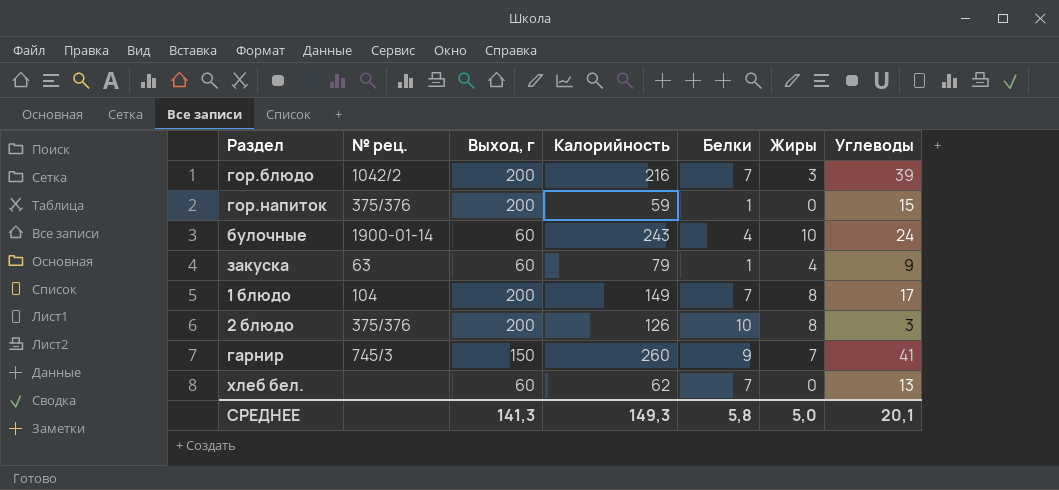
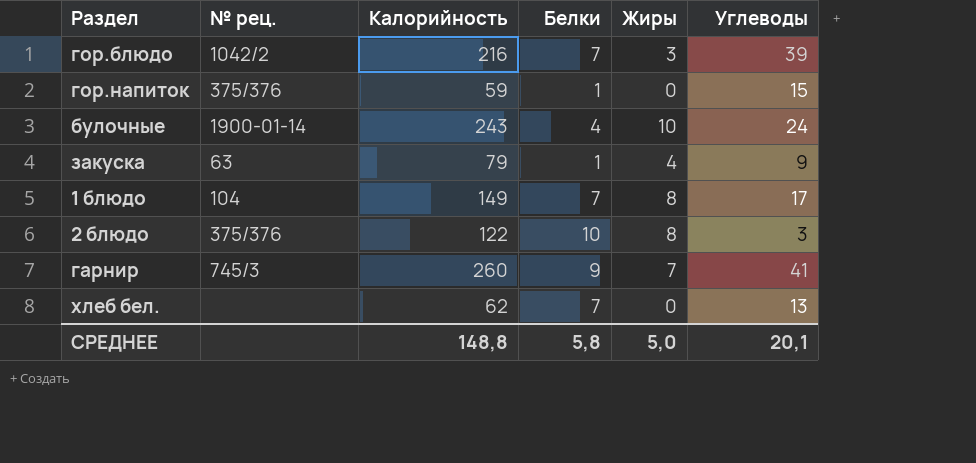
column Выход, г | position: 3 -> none
2 блюдо | Калорийность: 126 -> 122
СРЕДНЕЕ | Калорийность: 149,3 -> 148,8

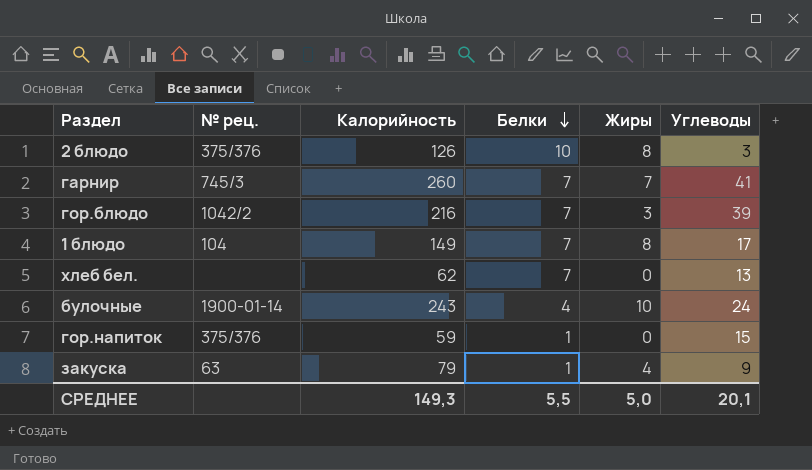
row order: none -> Белки descending
2 блюдо | Калорийность: 122 -> 126
гарнир | Белки: 9 -> 7
СРЕДНЕЕ | Калорийность: 148,8 -> 149,3
СРЕДНЕЕ | Белки: 5,8 -> 5,5

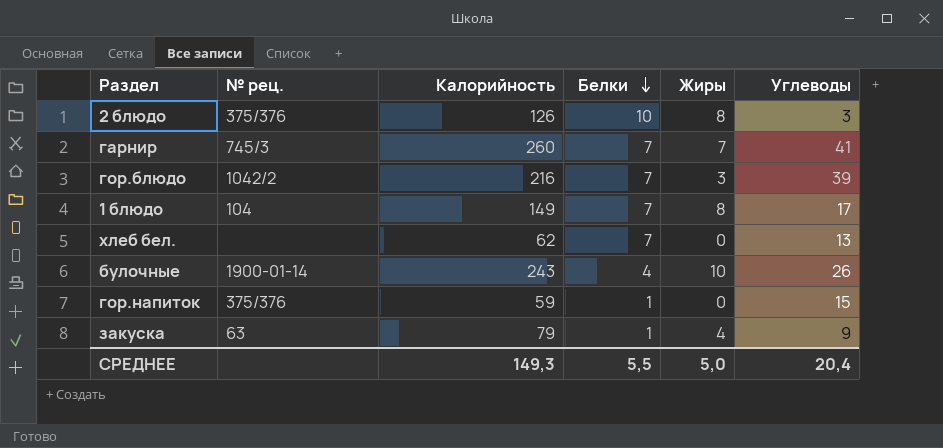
булочные | Углеводы: 24 -> 26
СРЕДНЕЕ | Углеводы: 20,1 -> 20,4

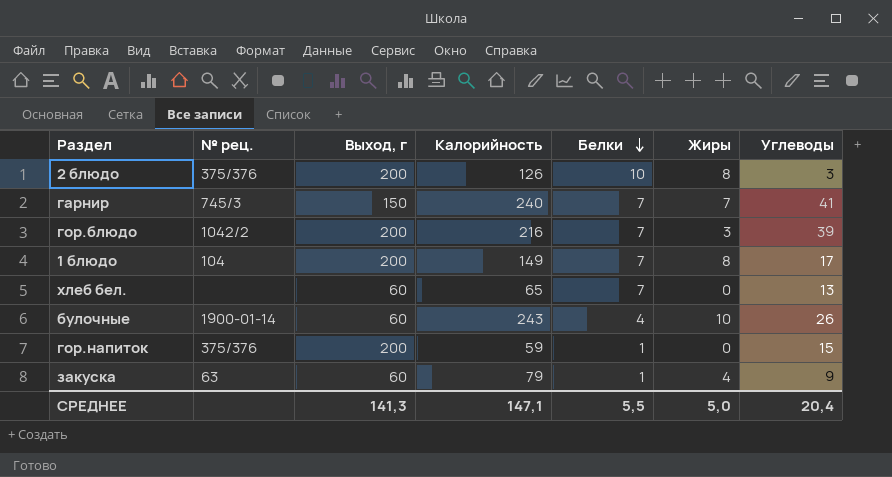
column Выход, г | position: none -> 3
гарнир | Калорийность: 260 -> 240
хлеб бел. | Калорийность: 62 -> 65
СРЕДНЕЕ | Калорийность: 149,3 -> 147,1

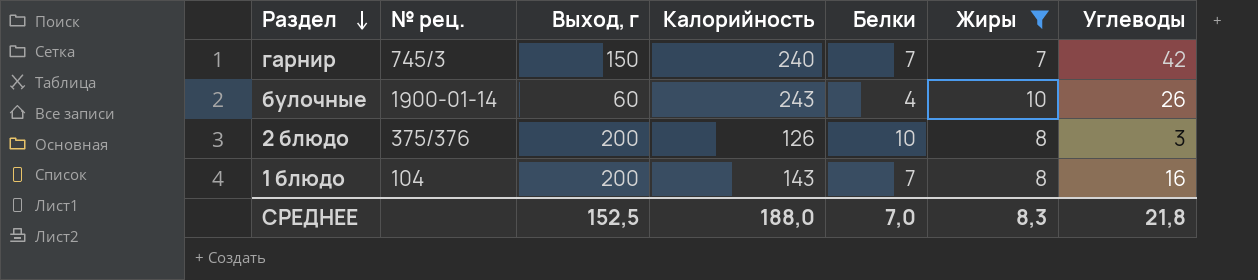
filter: none -> Жиры >= 7
row order: Белки descending -> Раздел descending
гарнир | Углеводы: 41 -> 42
1 блюдо | Калорийность: 149 -> 143
1 блюдо | Углеводы: 17 -> 16
СРЕДНЕЕ | Выход, г: 141,3 -> 152,5
СРЕДНЕЕ | Калорийность: 147,1 -> 188,0
СРЕДНЕЕ | Белки: 5,5 -> 7,0
СРЕДНЕЕ | Жиры: 5,0 -> 8,3
СРЕДНЕЕ | Углеводы: 20,4 -> 21,8

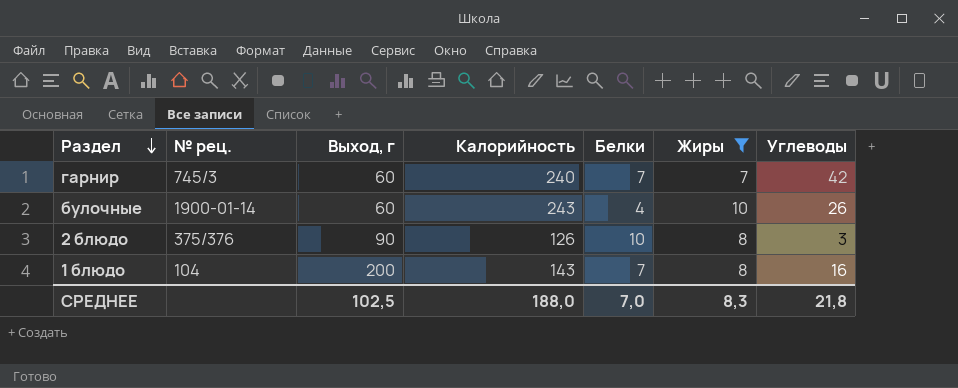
гарнир | Выход, г: 150 -> 60
2 блюдо | Выход, г: 200 -> 90
СРЕДНЕЕ | Выход, г: 152,5 -> 102,5

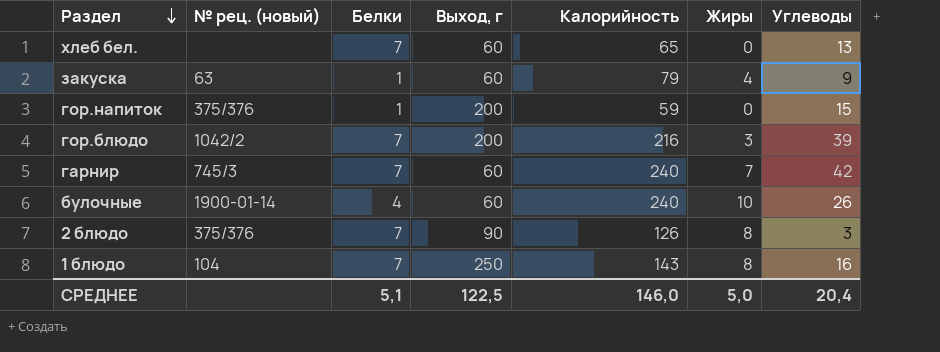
filter: Жиры >= 7 -> none
column name: № рец. -> № рец. (новый)
column Белки | position: 5 -> 3
булочные | Калорийность: 243 -> 240
2 блюдо | Белки: 10 -> 7
1 блюдо | Выход, г: 200 -> 250
СРЕДНЕЕ | Белки: 7,0 -> 5,1
СРЕДНЕЕ | Выход, г: 102,5 -> 122,5
СРЕДНЕЕ | Калорийность: 188,0 -> 146,0
СРЕДНЕЕ | Жиры: 8,3 -> 5,0
СРЕДНЕЕ | Углеводы: 21,8 -> 20,4

